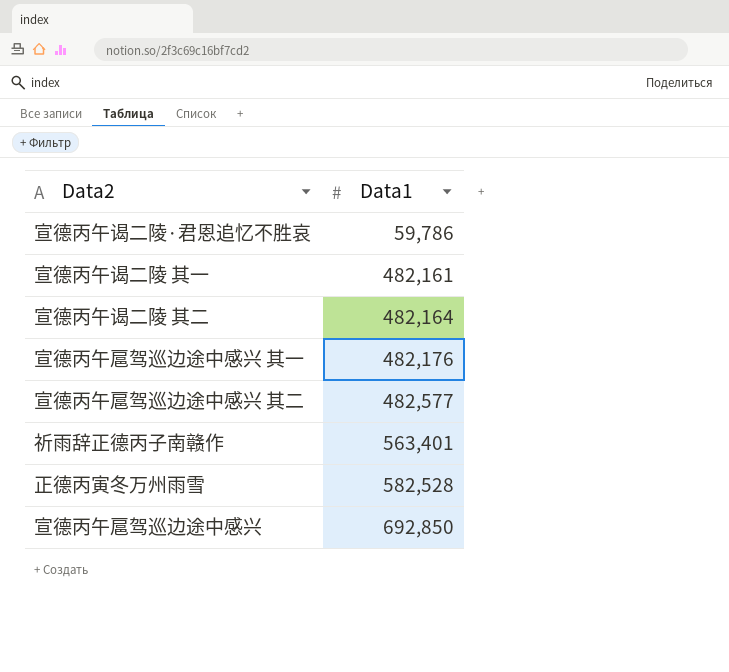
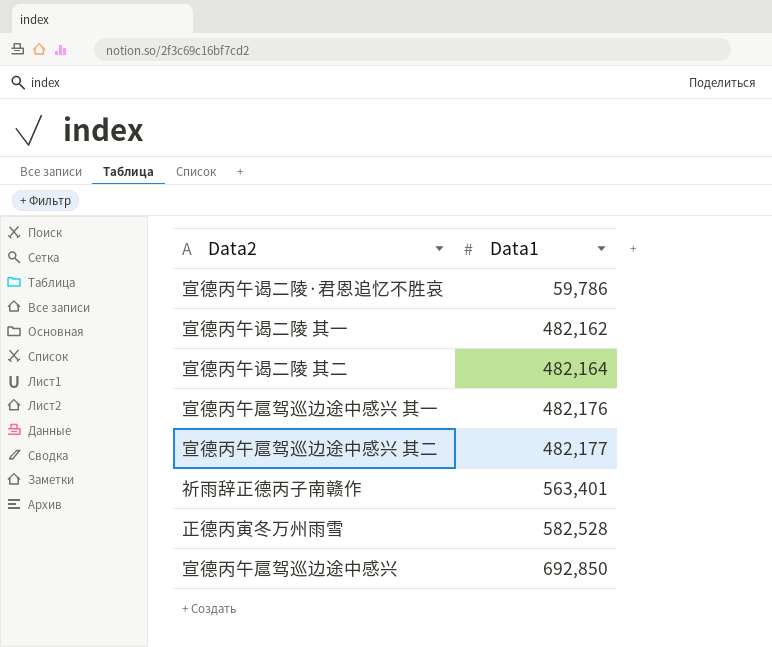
宣德丙午谒二陵 其一 | Data1: 482,161 -> 482,162
宣德丙午扈驾巡边途中感兴 其二 | Data1: 482,577 -> 482,177

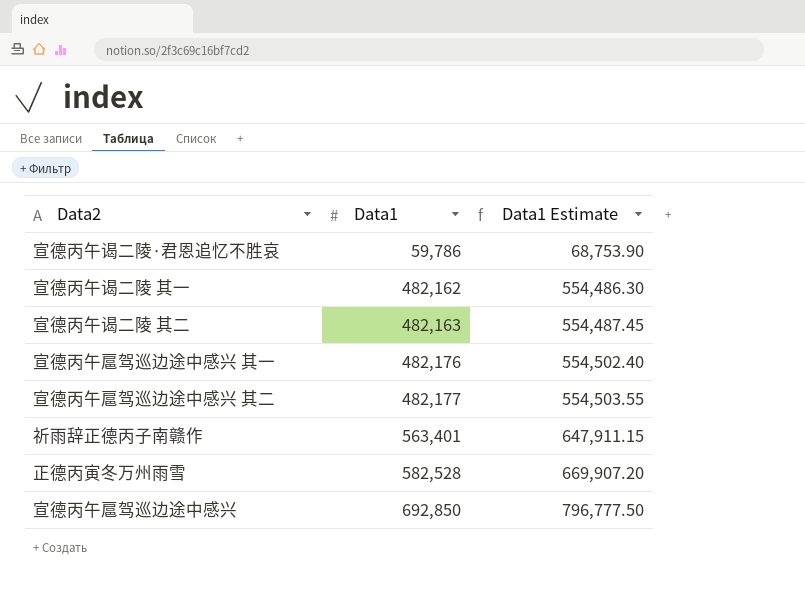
column Data1 Estimate | formula: none -> [Data1] * 1.15
宣德丙午谒二陵 其二 | Data1: 482,164 -> 482,163

